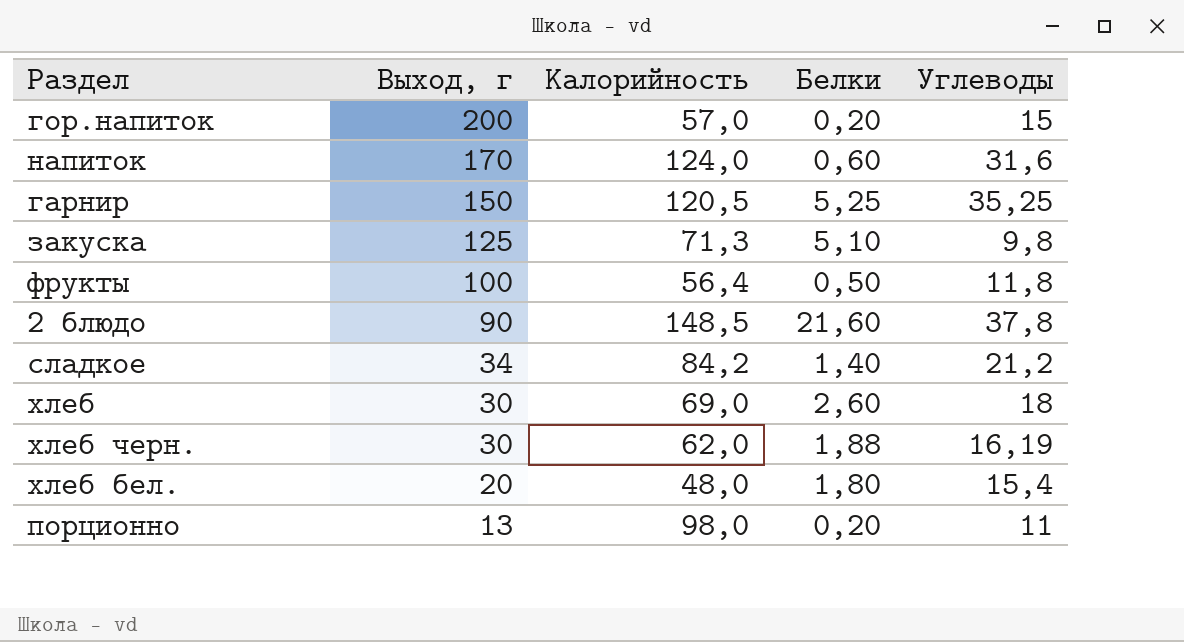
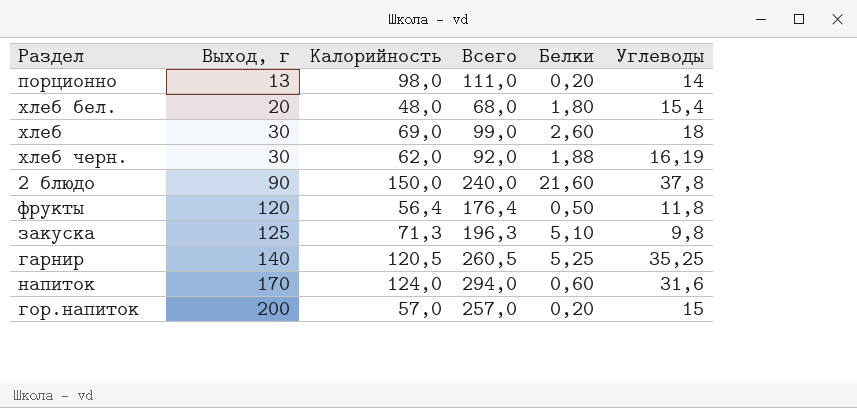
row order: Выход, г descending -> Выход, г ascending
column Всего | formula: none -> [Выход, г] + [Калорийность]
row сладкое: 34 | 84,2 | 1,40 | 21,2 -> none
порционно | Углеводы: 11 -> 14
2 блюдо | Калорийность: 148,5 -> 150,0
фрукты | Выход, г: 100 -> 120
гарнир | Выход, г: 150 -> 140

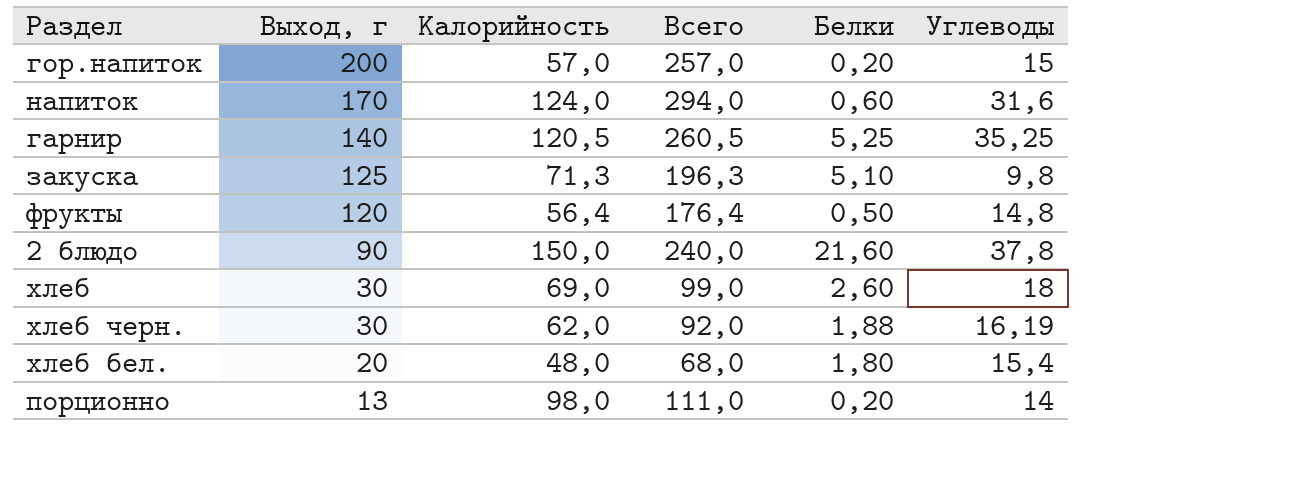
row order: Выход, г ascending -> Выход, г descending
фрукты | Углеводы: 11,8 -> 14,8

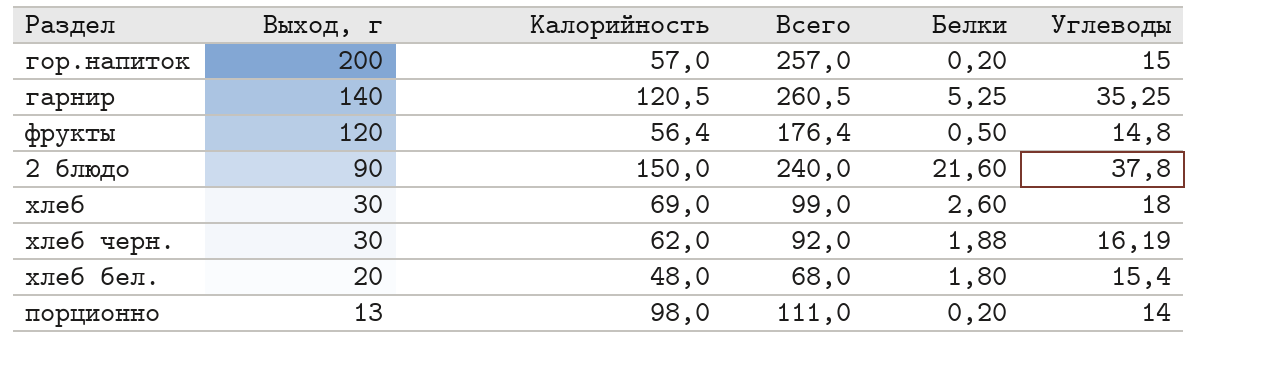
row напиток: 170 | 124,0 | 294,0 | 0,60 | 31,6 -> none
row закуска: 125 | 71,3 | 196,3 | 5,10 | 9,8 -> none

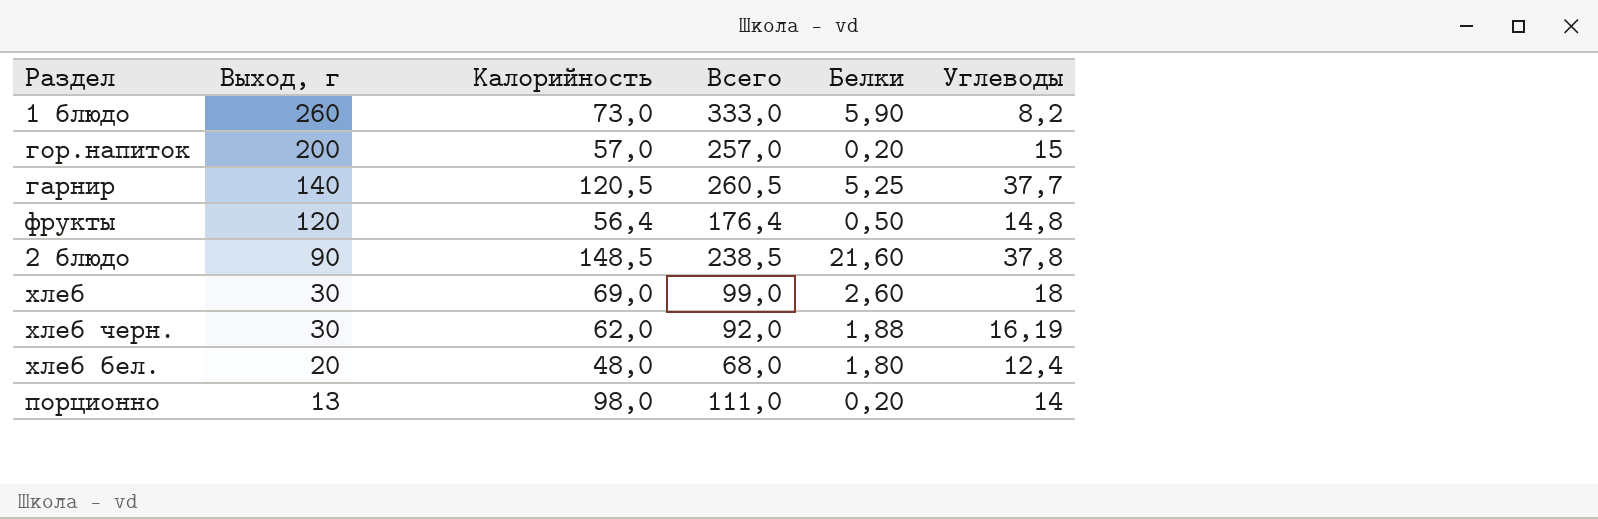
row 1 блюдо: none -> 260 | 73,0 | 333,0 | 5,90 | 8,2
гарнир | Углеводы: 35,25 -> 37,7
2 блюдо | Калорийность: 150,0 -> 148,5
2 блюдо | Всего: 240,0 -> 238,5
хлеб бел. | Углеводы: 15,4 -> 12,4

